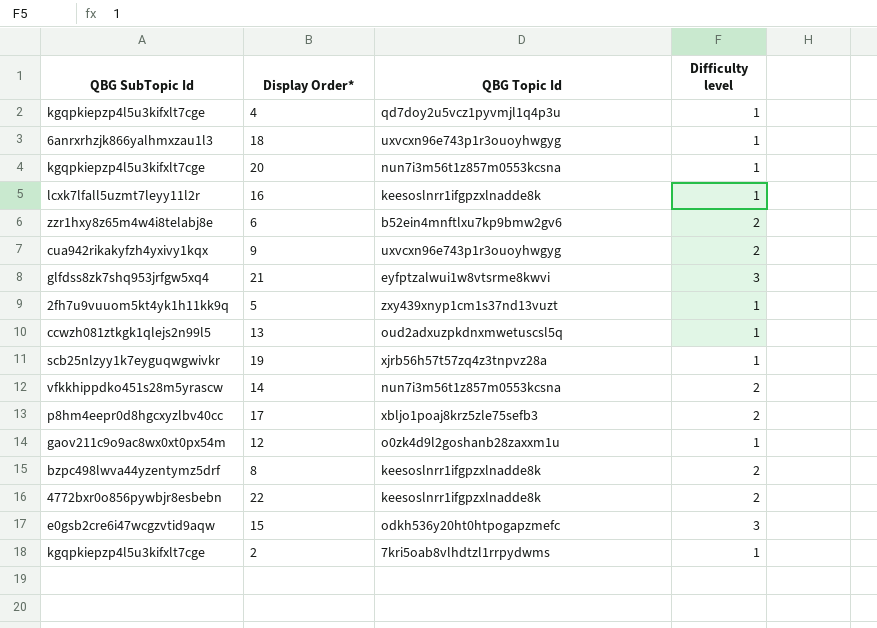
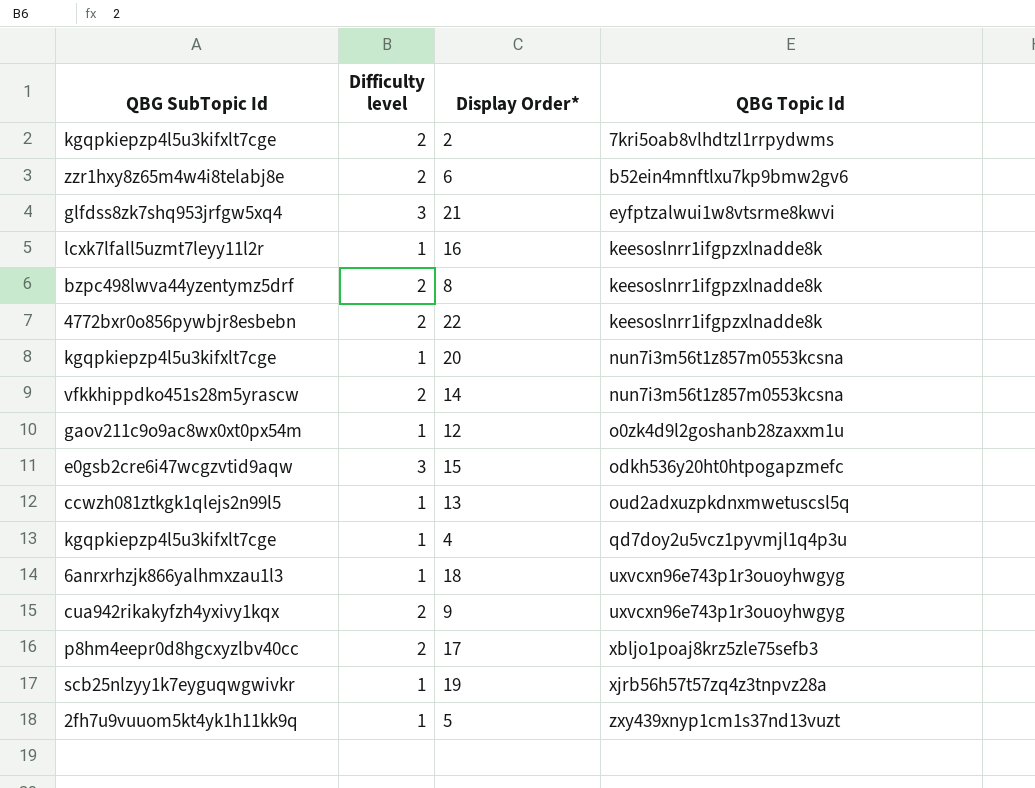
row order: none -> QBG Topic Id ascending
column Difficulty level | position: 4 -> 2
2 | Difficulty level: 1 -> 2

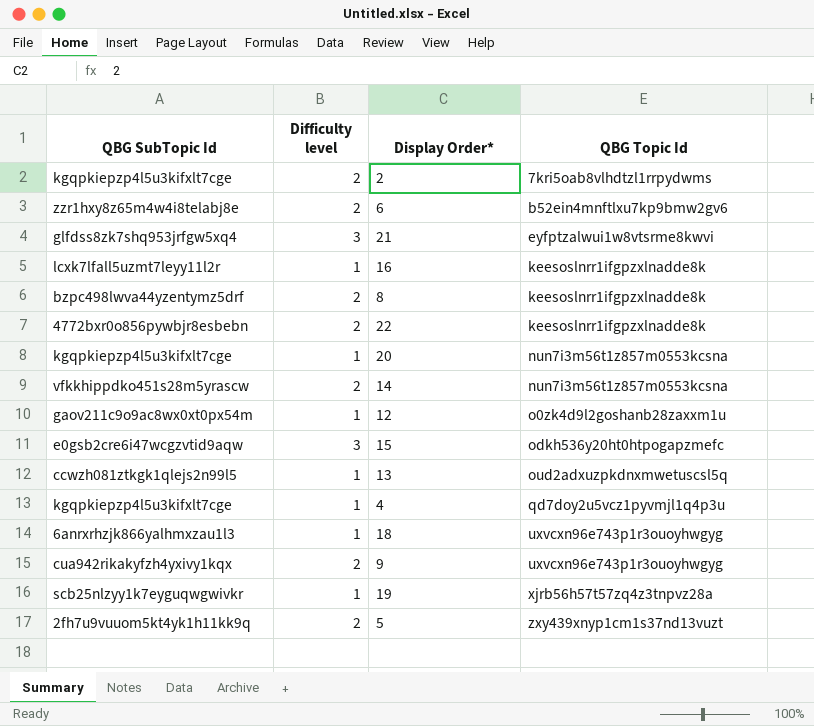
row 17: p8hm4eepr0d8hgcxyzlbv40cc | 2 | xbljo1poaj8krz5zle75sefb3 -> none
5 | Difficulty level: 1 -> 2

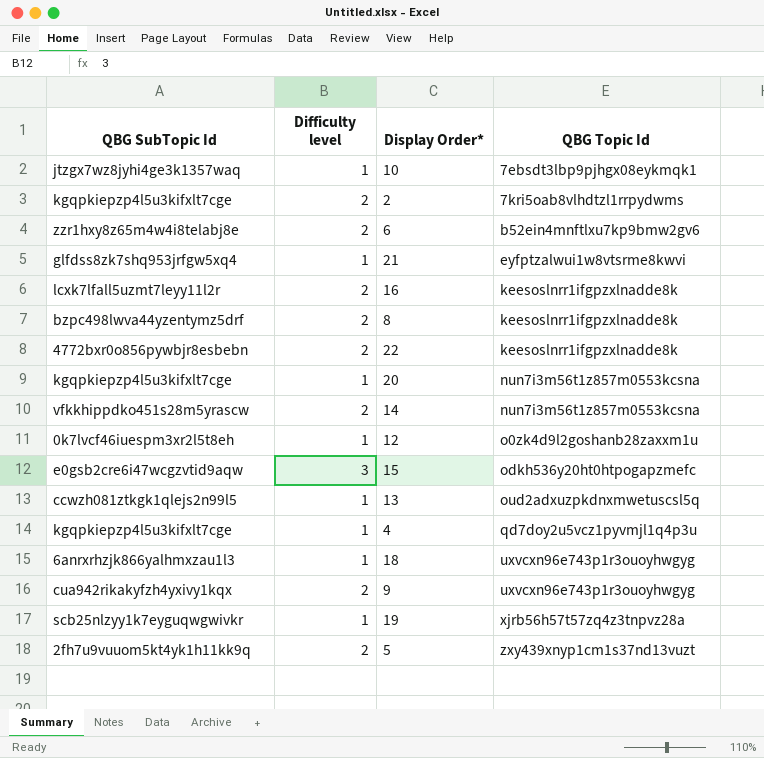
row 10: none -> jtzgx7wz8jyhi4ge3k1357waq | 1 | 7ebsdt3lbp9pjhgx08eykmqk1
21 | Difficulty level: 3 -> 1
16 | Difficulty level: 1 -> 2
12 | QBG SubTopic Id: gaov211c9o9ac8wx0xt0px54m -> 0k7lvcf46iuespm3xr2l5t8eh

